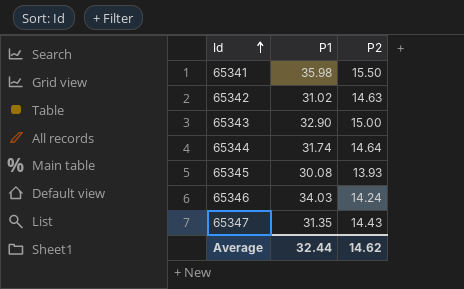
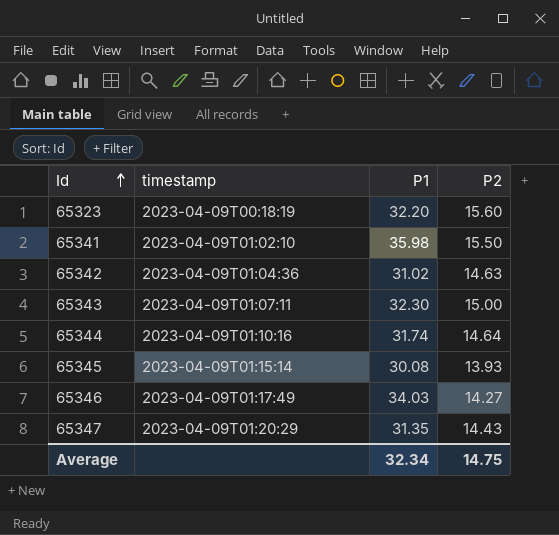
column timestamp | position: none -> 2
row 65323: none -> 2023-04-09T00:18:19 | 32.20 | 15.60
65343 | P1: 32.90 -> 32.30
65346 | P2: 14.24 -> 14.27
Average | P1: 32.44 -> 32.34
Average | P2: 14.62 -> 14.75

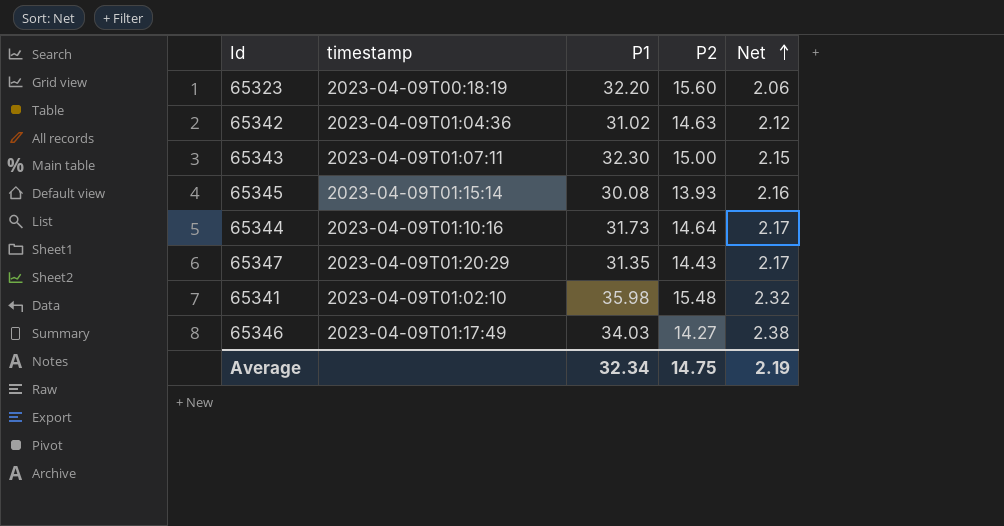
row order: Id ascending -> Net ascending
column Net | formula: none -> [P1] / [P2]
65344 | P1: 31.74 -> 31.73
65341 | P2: 15.50 -> 15.48

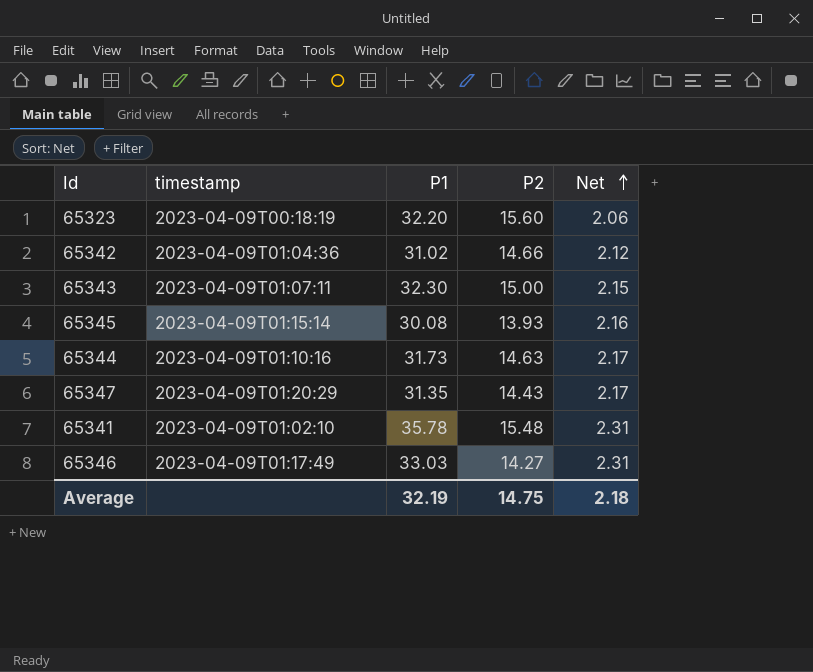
65342 | P2: 14.63 -> 14.66
65344 | P2: 14.64 -> 14.63
65341 | P1: 35.98 -> 35.78
65341 | Net: 2.32 -> 2.31
65346 | P1: 34.03 -> 33.03
65346 | Net: 2.38 -> 2.31
Average | P1: 32.34 -> 32.19
Average | Net: 2.19 -> 2.18

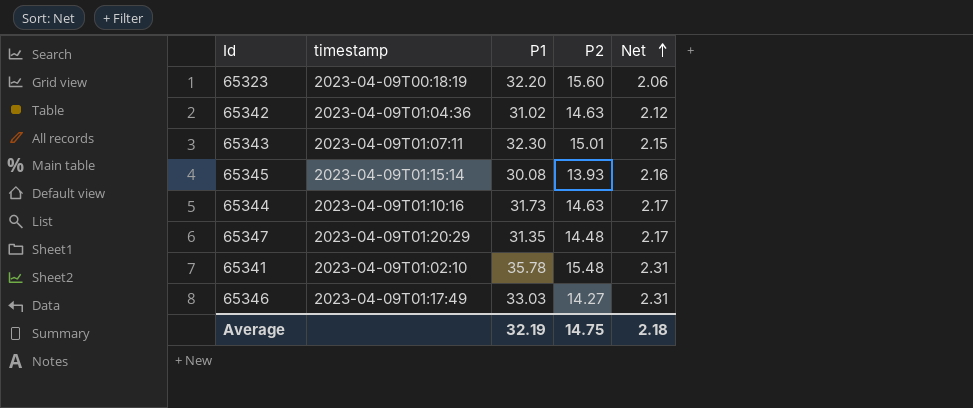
65342 | P2: 14.66 -> 14.63
65343 | P2: 15.00 -> 15.01
65347 | P2: 14.43 -> 14.48

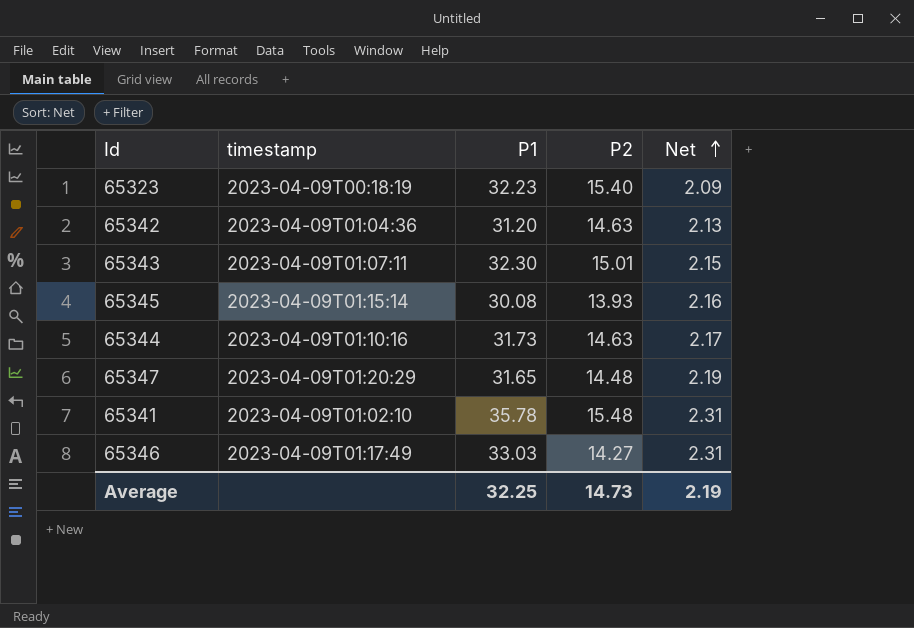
65323 | P1: 32.20 -> 32.23
65323 | P2: 15.60 -> 15.40
65323 | Net: 2.06 -> 2.09
65342 | P1: 31.02 -> 31.20
65342 | Net: 2.12 -> 2.13
65347 | P1: 31.35 -> 31.65
65347 | Net: 2.17 -> 2.19
Average | P1: 32.19 -> 32.25
Average | P2: 14.75 -> 14.73
Average | Net: 2.18 -> 2.19

